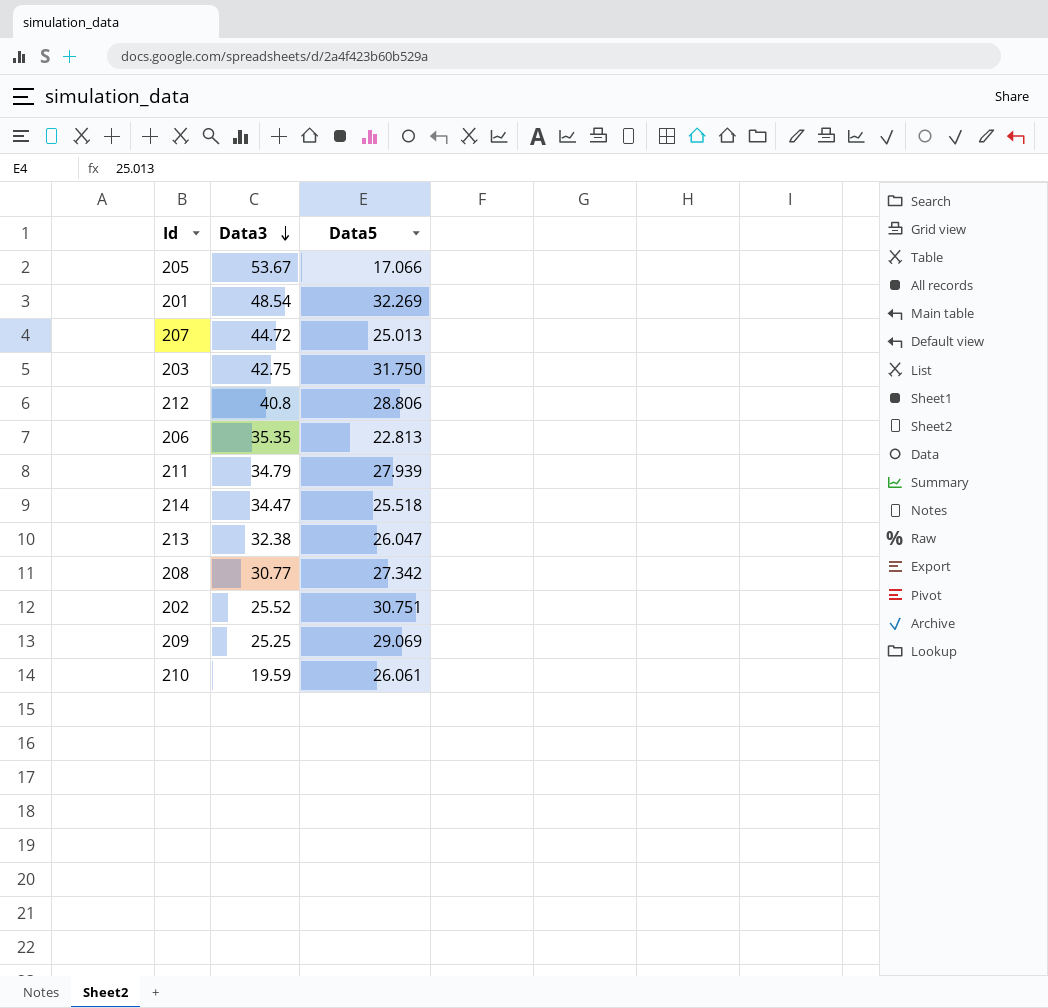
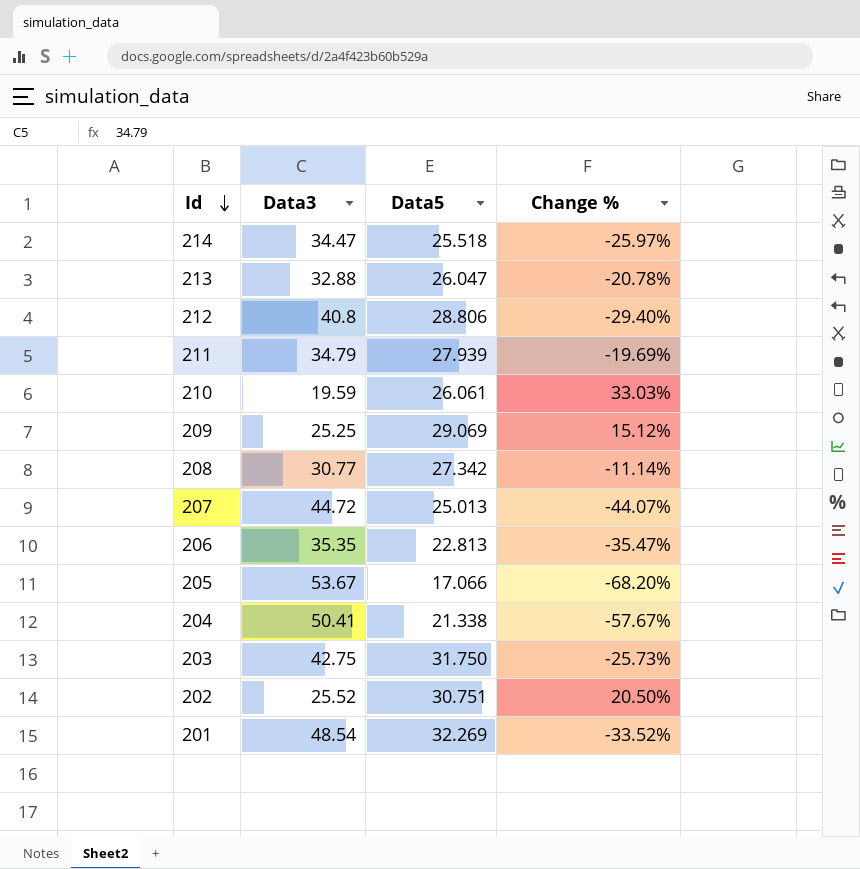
row order: Data3 descending -> Id descending
column Change % | formula: none -> ([Data5] - [Data3]) / [Data3]
213 | Data3: 32.38 -> 32.88
row 204: none -> 50.41 | 21.338 | -57.67%

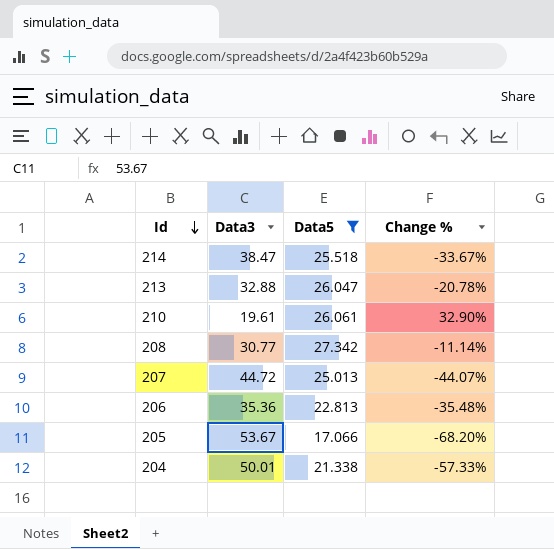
filter: none -> Data5 <= 27.342
214 | Data3: 34.47 -> 38.47
214 | Change %: -25.97% -> -33.67%
210 | Data3: 19.59 -> 19.61
210 | Change %: 33.03% -> 32.90%
206 | Data3: 35.35 -> 35.36
206 | Change %: -35.47% -> -35.48%
204 | Data3: 50.41 -> 50.01
204 | Change %: -57.67% -> -57.33%

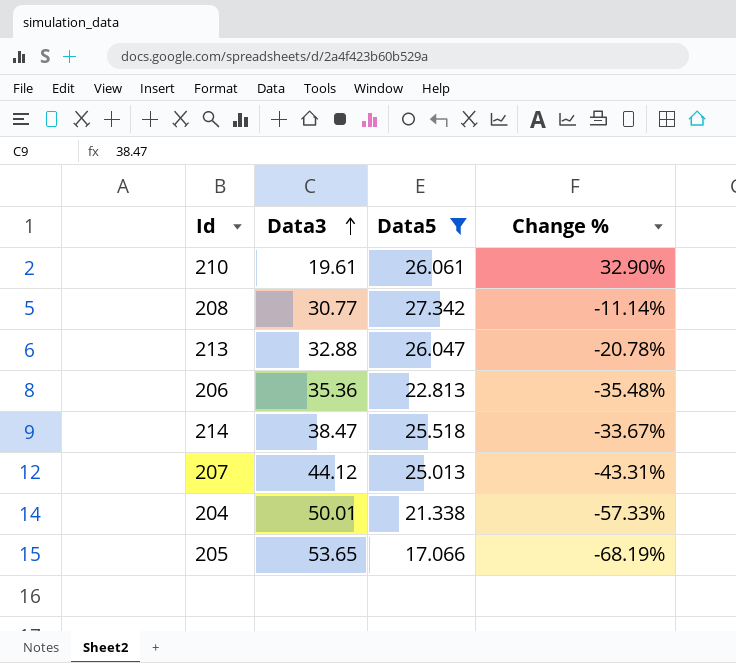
row order: Id descending -> Data3 ascending
207 | Data3: 44.72 -> 44.12
207 | Change %: -44.07% -> -43.31%
205 | Data3: 53.67 -> 53.65
205 | Change %: -68.20% -> -68.19%

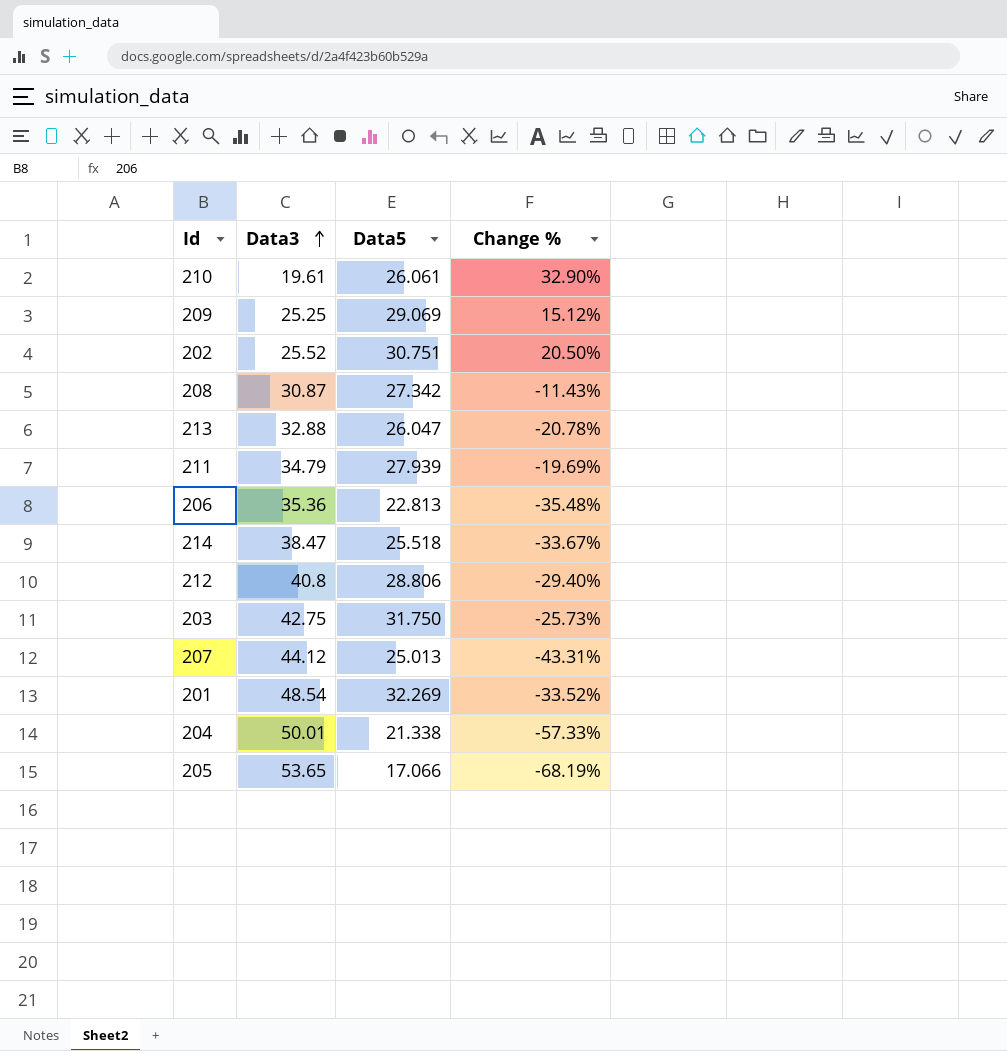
filter: Data5 <= 27.342 -> none
208 | Data3: 30.77 -> 30.87
208 | Change %: -11.14% -> -11.43%

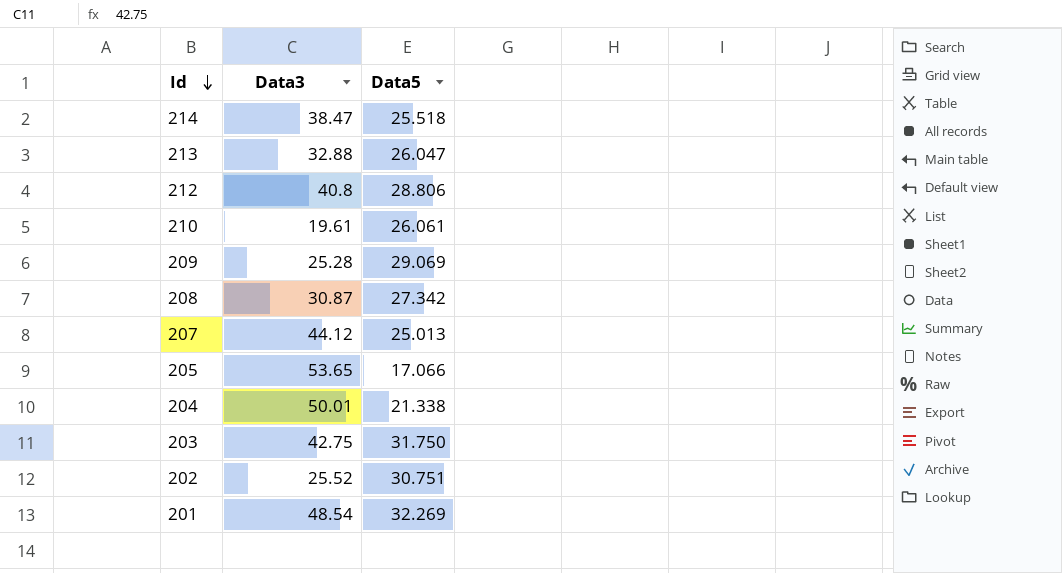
row order: Data3 ascending -> Id descending
column Change % | formula: ([Data5] - [Data3]) / [Data3] -> none
row 211: 34.79 | 27.939 | -19.69% -> none
row 206: 35.36 | 22.813 | -35.48% -> none
209 | Data3: 25.25 -> 25.28

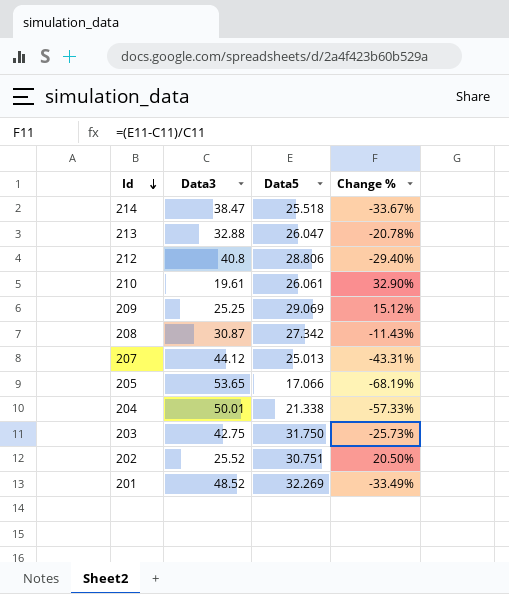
column Change % | formula: none -> ([Data5] - [Data3]) / [Data3]
209 | Data3: 25.28 -> 25.25
201 | Data3: 48.54 -> 48.52

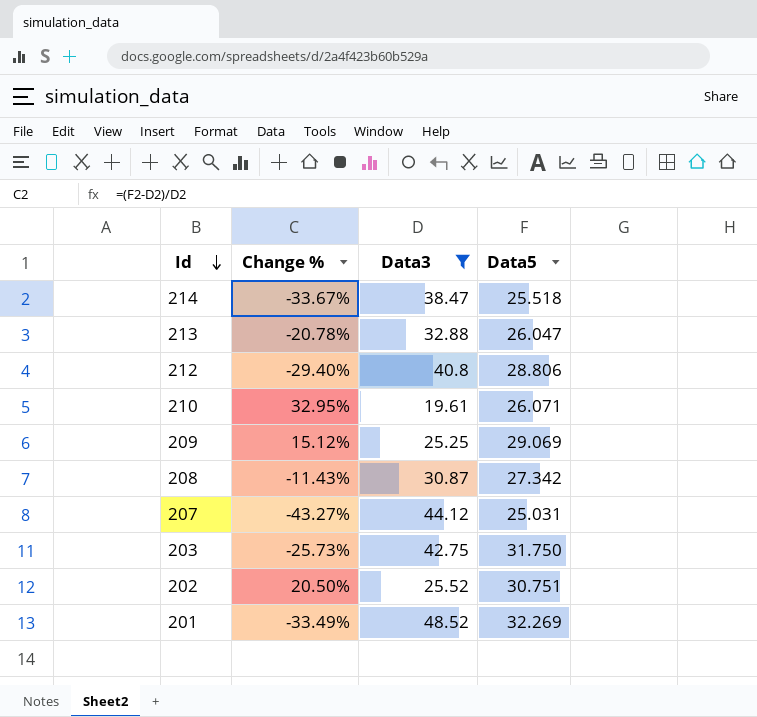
filter: none -> Data3 <= 48.52
column Change % | position: 4 -> 2
210 | Change %: 32.90% -> 32.95%
210 | Data5: 26.061 -> 26.071
207 | Change %: -43.31% -> -43.27%
207 | Data5: 25.013 -> 25.031

